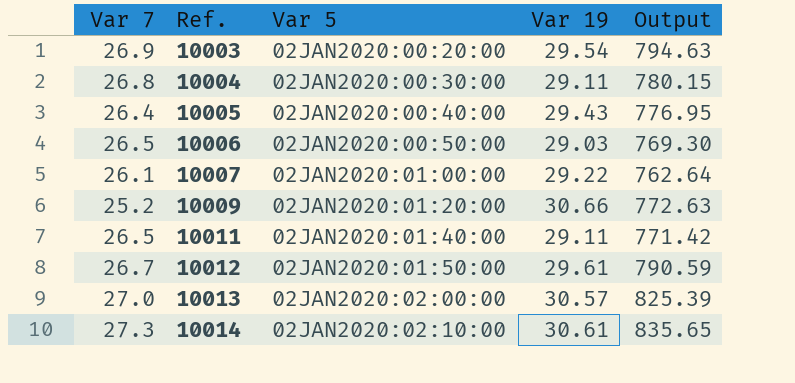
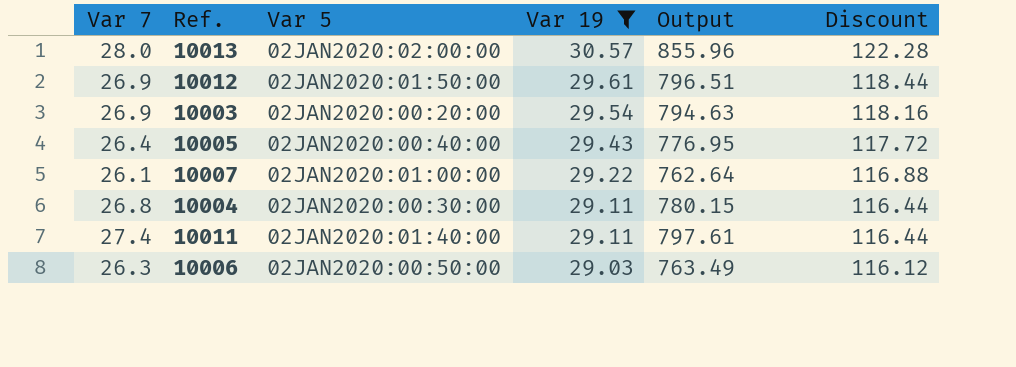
filter: none -> Var 19 <= 30.57
row order: Ref. ascending -> Var 19 descending
column Discount | formula: none -> [Var 19] * 4
10013 | Var 7: 27.0 -> 28.0
10013 | Output: 825.39 -> 855.96
10012 | Var 7: 26.7 -> 26.9
10012 | Output: 790.59 -> 796.51
10011 | Var 7: 26.5 -> 27.4
10011 | Output: 771.42 -> 797.61
10006 | Var 7: 26.5 -> 26.3
10006 | Output: 769.30 -> 763.49

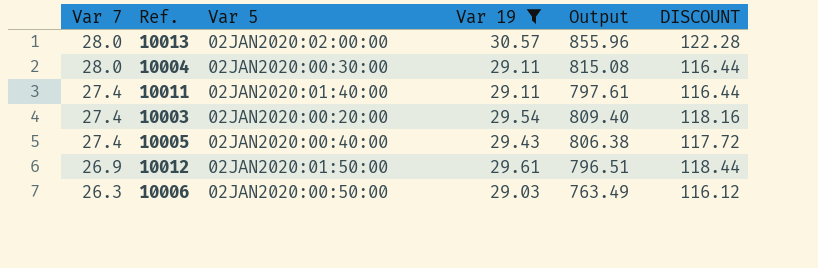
row order: Var 19 descending -> Var 7 descending
column name: Discount -> DISCOUNT
row 10007: 26.1 | 02JAN2020:01:00:00 | 29.22 | 762.64 | 116.88 -> none
10004 | Var 7: 26.8 -> 28.0
10004 | Output: 780.15 -> 815.08
10003 | Var 7: 26.9 -> 27.4
10003 | Output: 794.63 -> 809.40
10005 | Var 7: 26.4 -> 27.4
10005 | Output: 776.95 -> 806.38

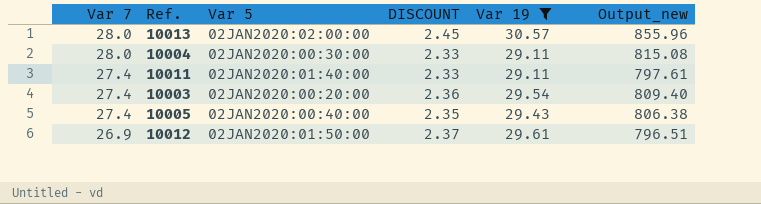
column DISCOUNT | formula: [Var 19] * 4 -> [Var 19] * 0.08
column DISCOUNT | position: 6 -> 4
column name: Output -> Output_new
row 10006: 26.3 | 02JAN2020:00:50:00 | 29.03 | 763.49 | 116.12 -> none

